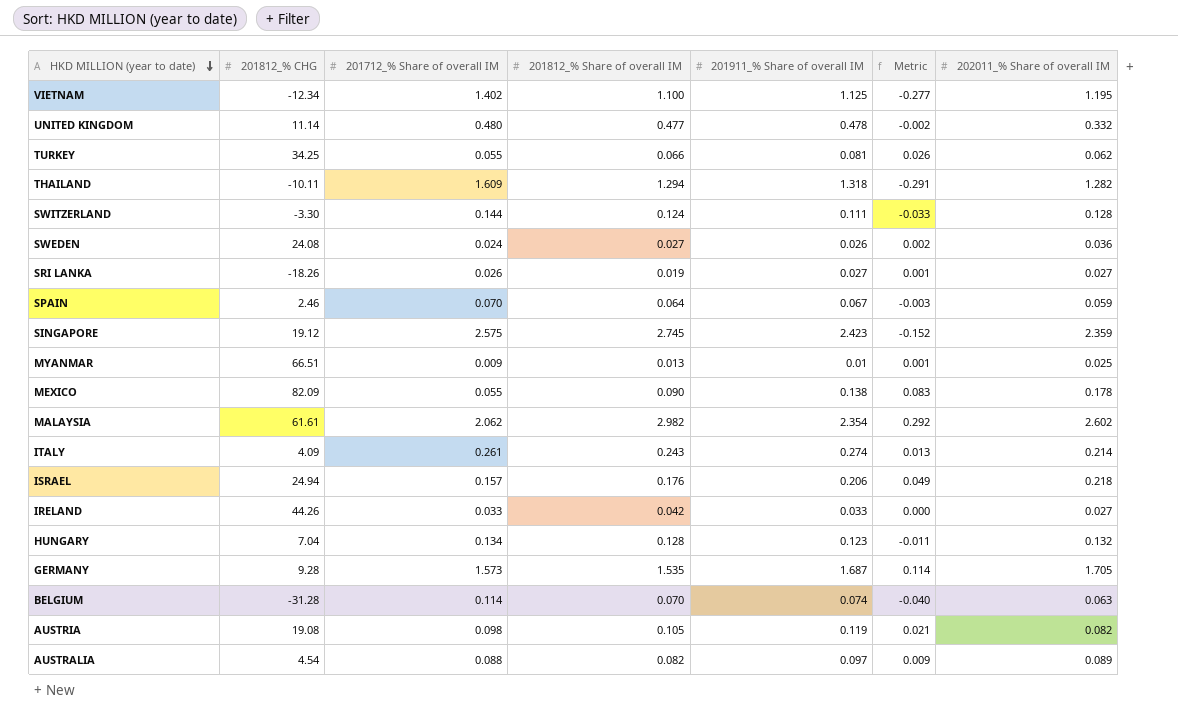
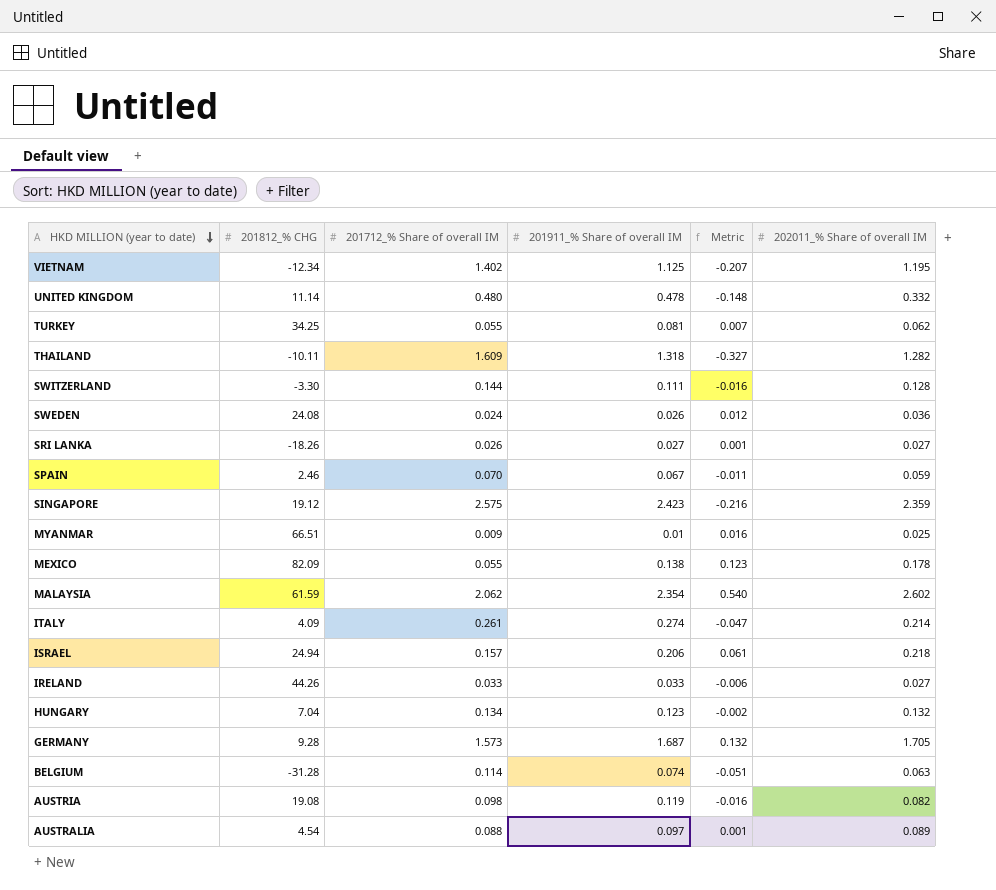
column 201812_% Share of overall IM | position: 4 -> none
column Metric | formula: [201911_% Share of overall IM] - [201712_% Share of overall IM] -> [202011_% Share of overall IM] - [201712_% Share of overall IM]
MALAYSIA | 201812_% CHG: 61.61 -> 61.59

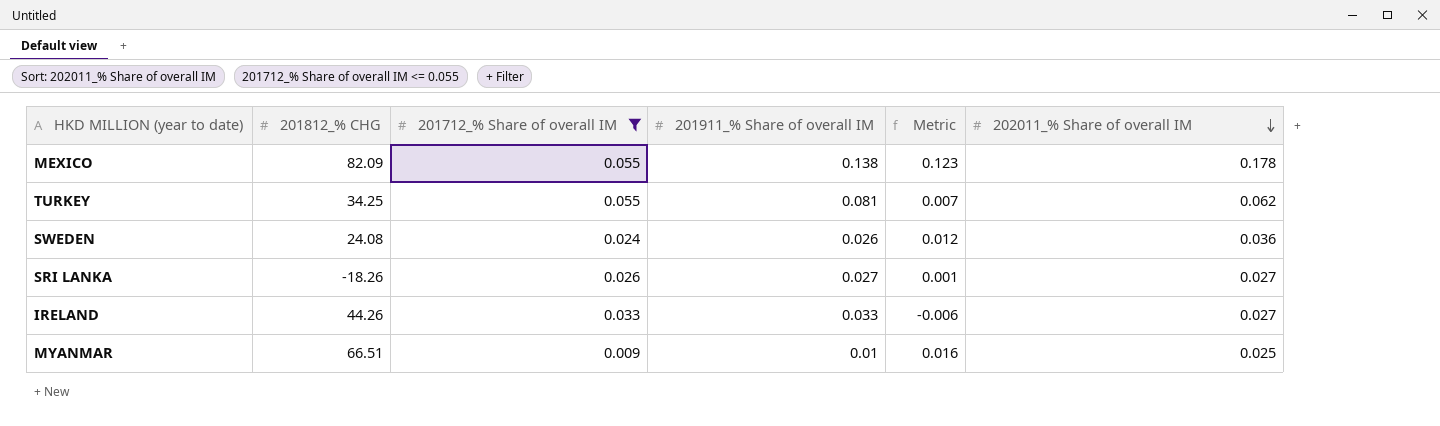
filter: none -> 201712_% Share of overall IM <= 0.055
row order: HKD MILLION (year to date) descending -> 202011_% Share of overall IM descending

